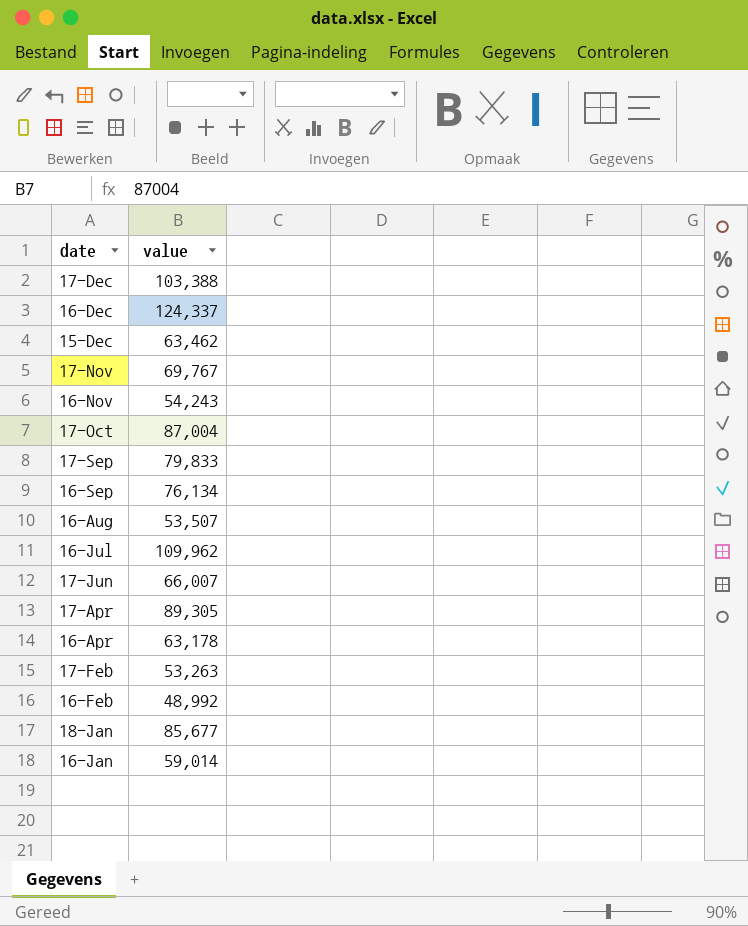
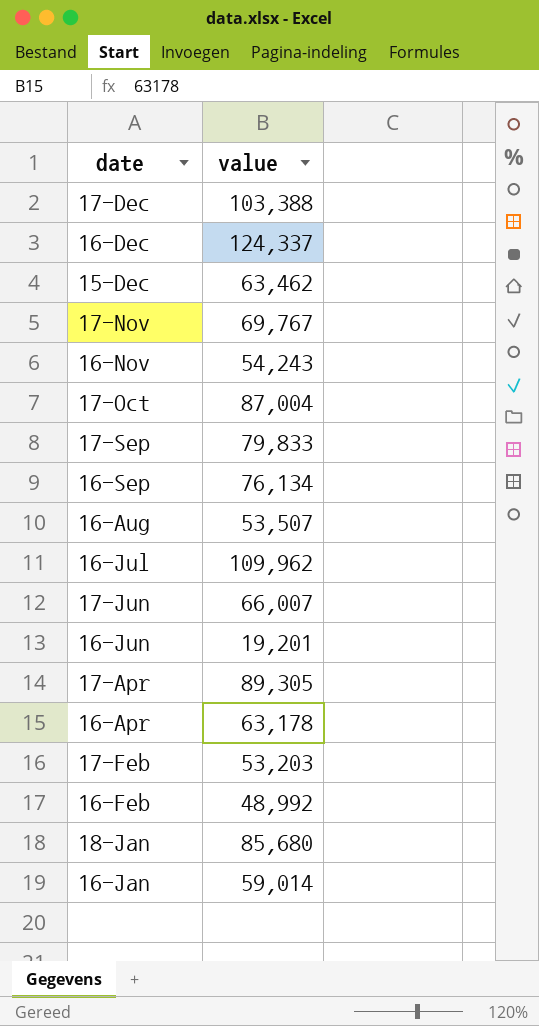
row 16-Jun: none -> 19,201
17-Feb | value: 53,263 -> 53,203
18-Jan | value: 85,677 -> 85,680

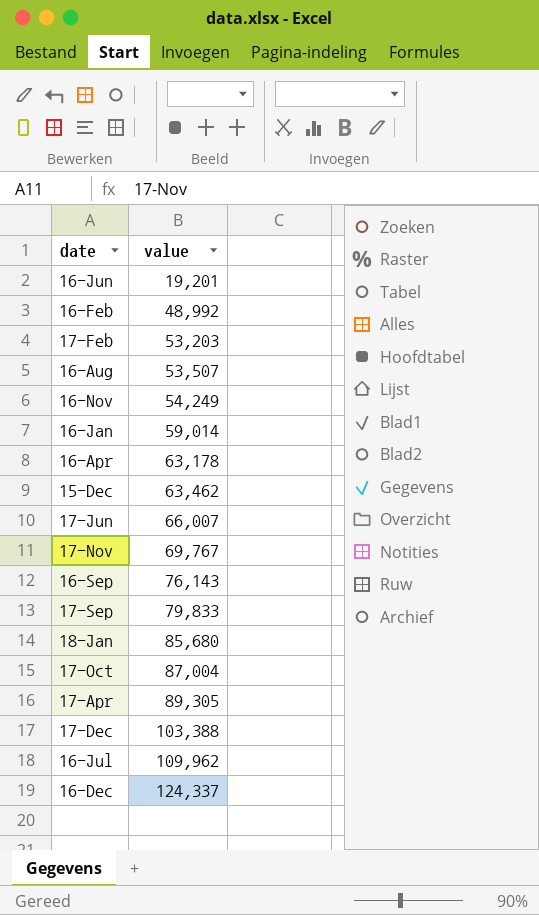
row order: date descending -> value ascending
16-Nov | value: 54,243 -> 54,249
16-Sep | value: 76,134 -> 76,143

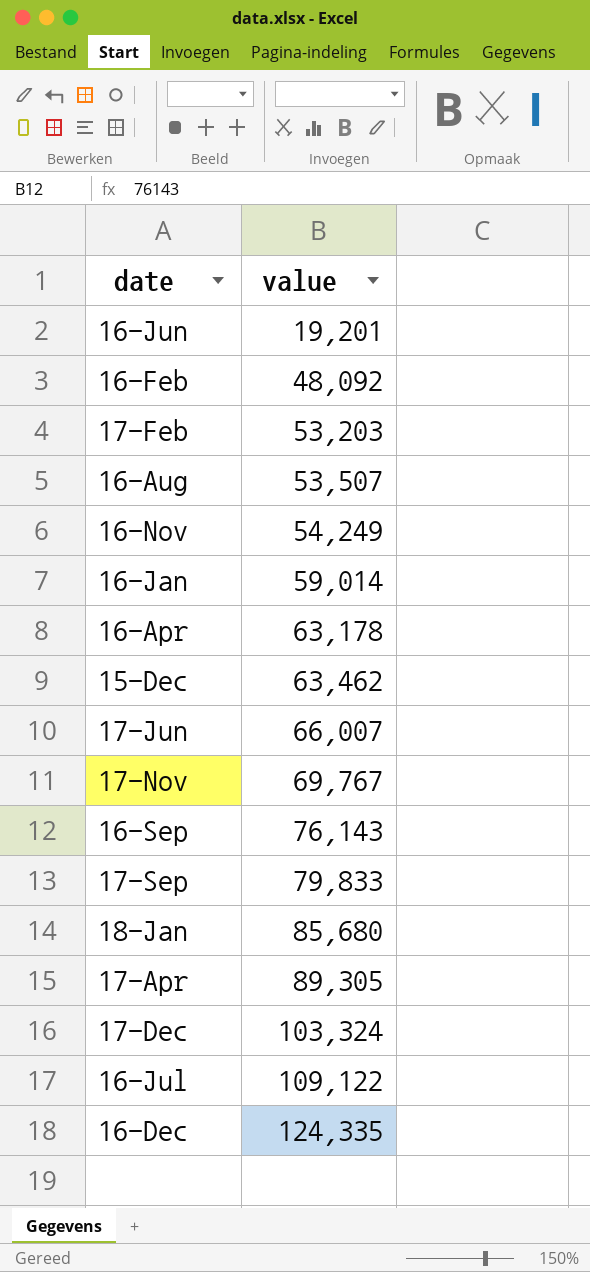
row 17-Oct: 87,004 -> none
16-Feb | value: 48,992 -> 48,092
17-Dec | value: 103,388 -> 103,324
16-Jul | value: 109,962 -> 109,122
16-Dec | value: 124,337 -> 124,335

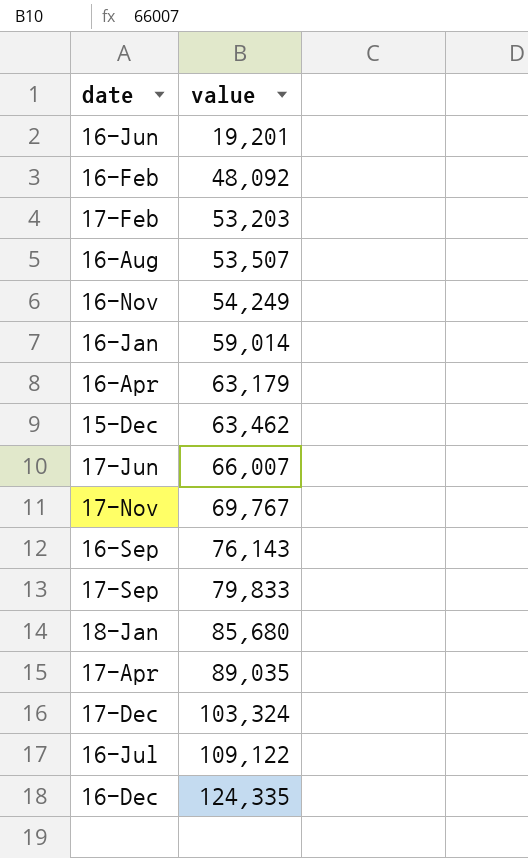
16-Apr | value: 63,178 -> 63,179
17-Apr | value: 89,305 -> 89,035

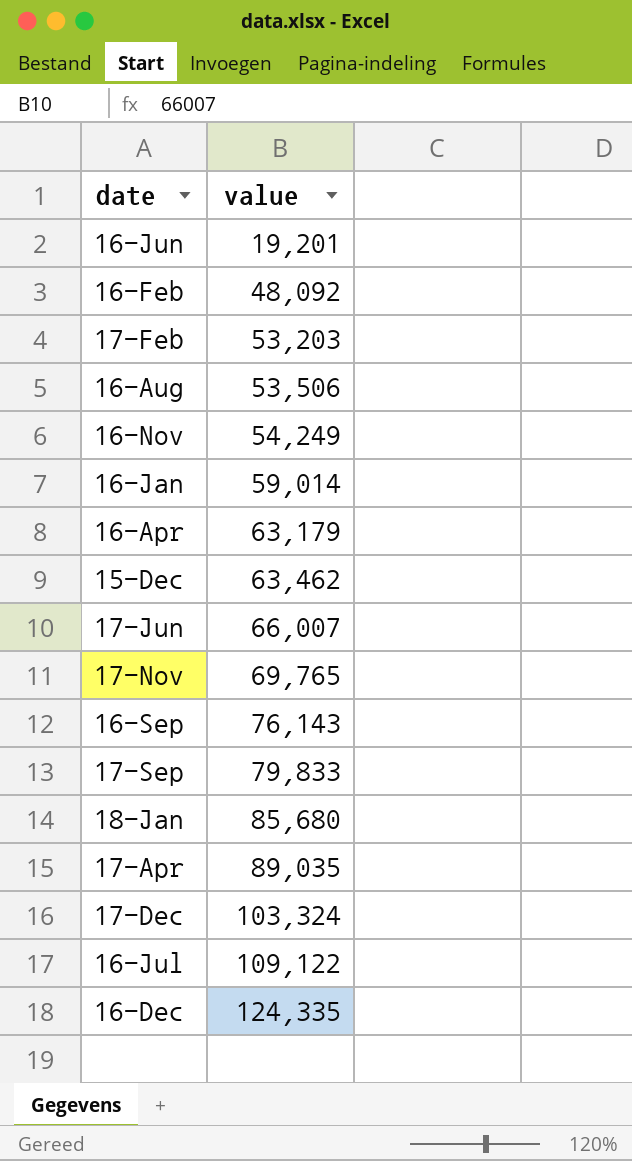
16-Aug | value: 53,507 -> 53,506
17-Nov | value: 69,767 -> 69,765

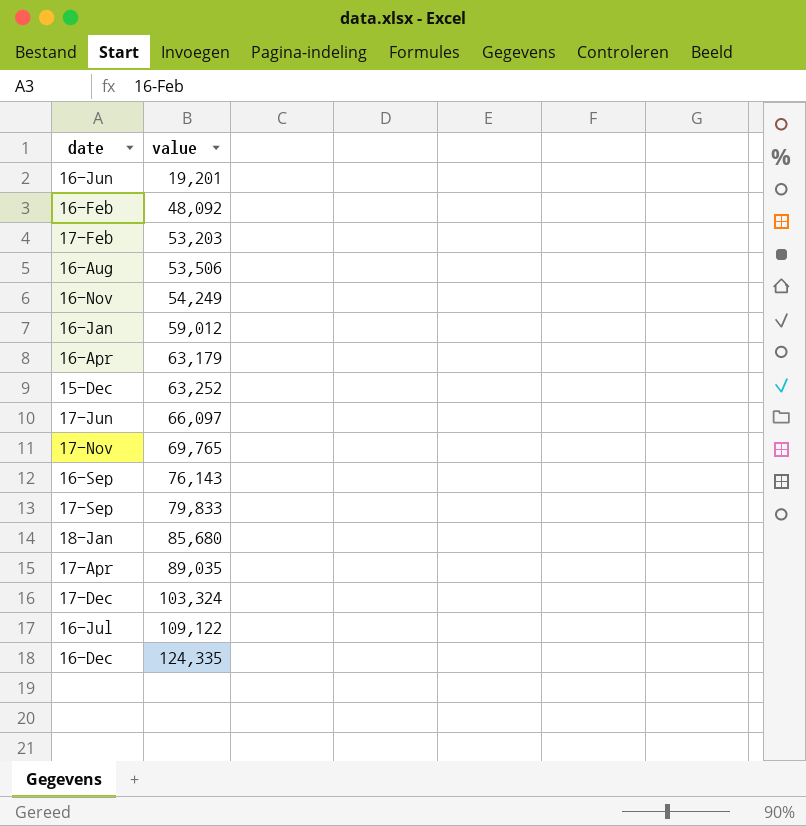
16-Jan | value: 59,014 -> 59,012
15-Dec | value: 63,462 -> 63,252
17-Jun | value: 66,007 -> 66,097

